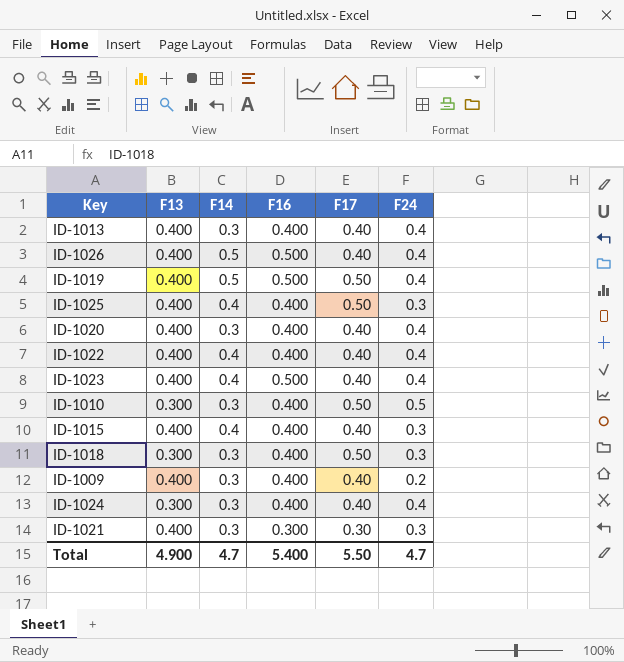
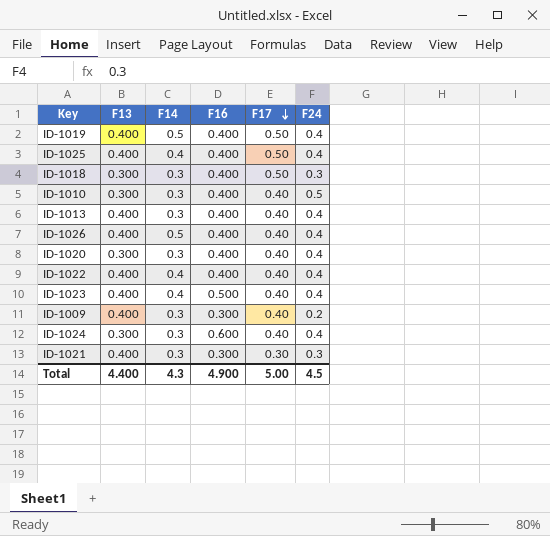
row order: none -> F17 descending
row ID-1015: 0.400 | 0.4 | 0.400 | 0.40 | 0.3 -> none
ID-1019 | F16: 0.500 -> 0.400
ID-1025 | F24: 0.3 -> 0.4
ID-1010 | F17: 0.50 -> 0.40
ID-1026 | F16: 0.500 -> 0.400
ID-1020 | F13: 0.400 -> 0.300
ID-1009 | F16: 0.400 -> 0.300
ID-1024 | F16: 0.400 -> 0.600
Total | F13: 4.900 -> 4.400
Total | F14: 4.7 -> 4.3
Total | F16: 5.400 -> 4.900
Total | F17: 5.50 -> 5.00
Total | F24: 4.7 -> 4.5

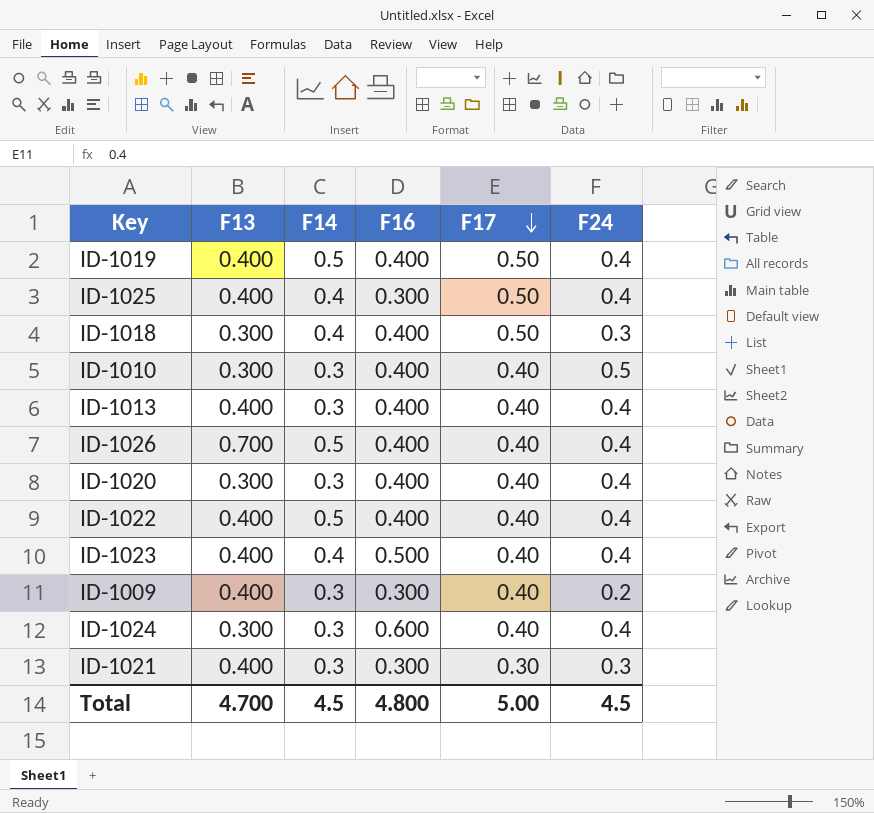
ID-1025 | F16: 0.400 -> 0.300
ID-1018 | F14: 0.3 -> 0.4
ID-1026 | F13: 0.400 -> 0.700
ID-1022 | F14: 0.4 -> 0.5
Total | F13: 4.400 -> 4.700
Total | F14: 4.3 -> 4.5
Total | F16: 4.900 -> 4.800

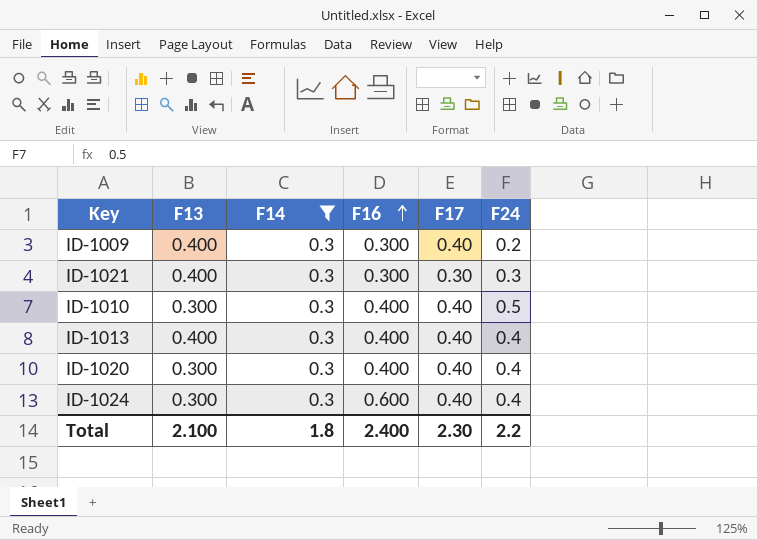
filter: none -> F14 = 0.3
row order: F17 descending -> F16 ascending
Total | F13: 4.700 -> 2.100
Total | F14: 4.5 -> 1.8
Total | F16: 4.800 -> 2.400
Total | F17: 5.00 -> 2.30
Total | F24: 4.5 -> 2.2

